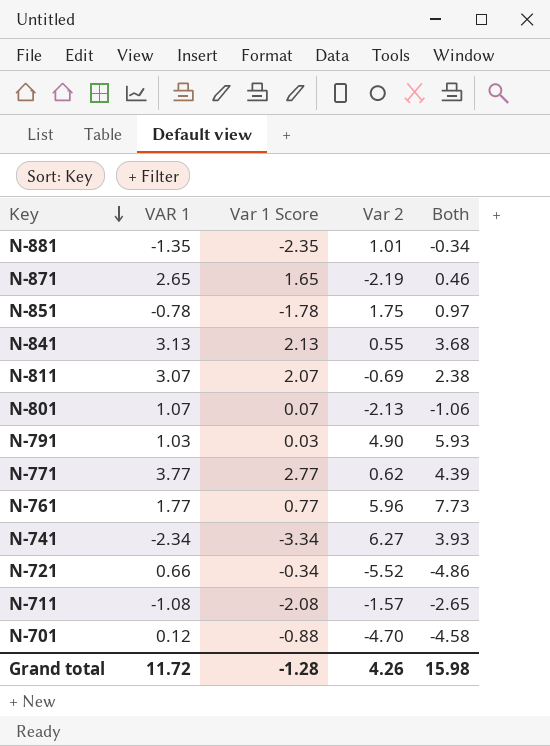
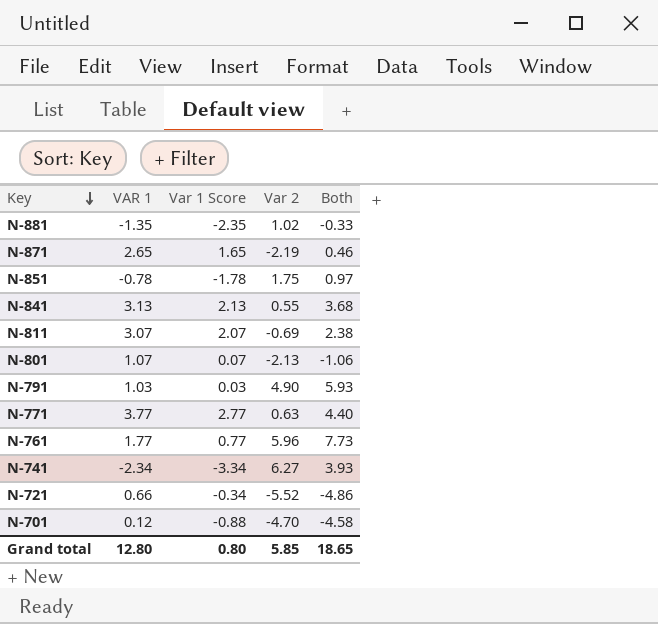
row N-711: -1.08 | -2.08 | -1.57 | -2.65 -> none
N-881 | Var 2: 1.01 -> 1.02
N-881 | Both: -0.34 -> -0.33
N-771 | Var 2: 0.62 -> 0.63
N-771 | Both: 4.39 -> 4.40
Grand total | VAR 1: 11.72 -> 12.80
Grand total | Var 1 Score: -1.28 -> 0.80
Grand total | Var 2: 4.26 -> 5.85
Grand total | Both: 15.98 -> 18.65

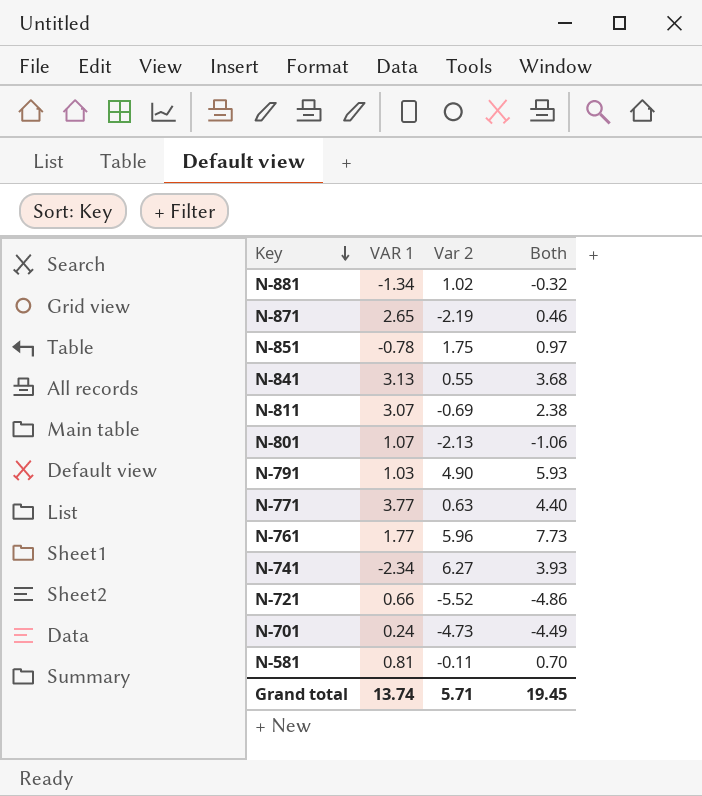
column Var 1 Score | formula: [VAR 1] - 1 -> none
N-881 | VAR 1: -1.35 -> -1.34
N-881 | Both: -0.33 -> -0.32
N-701 | VAR 1: 0.12 -> 0.24
N-701 | Var 2: -4.70 -> -4.73
N-701 | Both: -4.58 -> -4.49
row N-581: none -> 0.81 | -0.11 | 0.70
Grand total | VAR 1: 12.80 -> 13.74
Grand total | Var 2: 5.85 -> 5.71
Grand total | Both: 18.65 -> 19.45

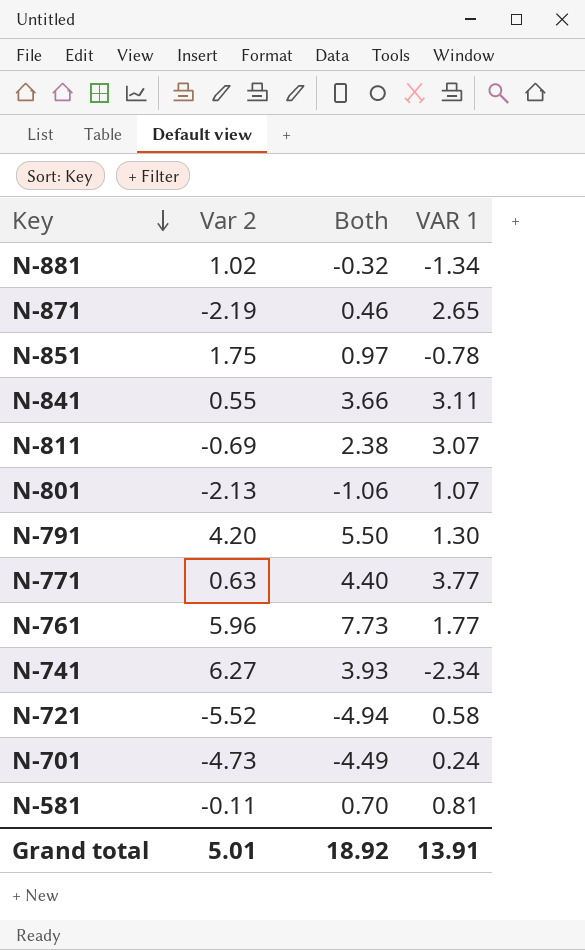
column VAR 1 | position: 2 -> 4
N-841 | Both: 3.68 -> 3.66
N-841 | VAR 1: 3.13 -> 3.11
N-791 | Var 2: 4.90 -> 4.20
N-791 | Both: 5.93 -> 5.50
N-791 | VAR 1: 1.03 -> 1.30
N-721 | Both: -4.86 -> -4.94
N-721 | VAR 1: 0.66 -> 0.58
Grand total | Var 2: 5.71 -> 5.01
Grand total | Both: 19.45 -> 18.92
Grand total | VAR 1: 13.74 -> 13.91

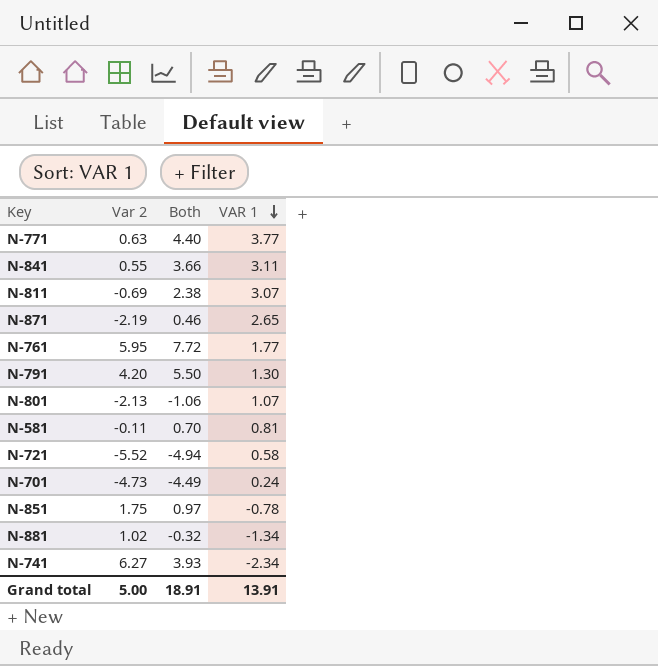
row order: Key descending -> VAR 1 descending
N-761 | Var 2: 5.96 -> 5.95
N-761 | Both: 7.73 -> 7.72
Grand total | Var 2: 5.01 -> 5.00
Grand total | Both: 18.92 -> 18.91

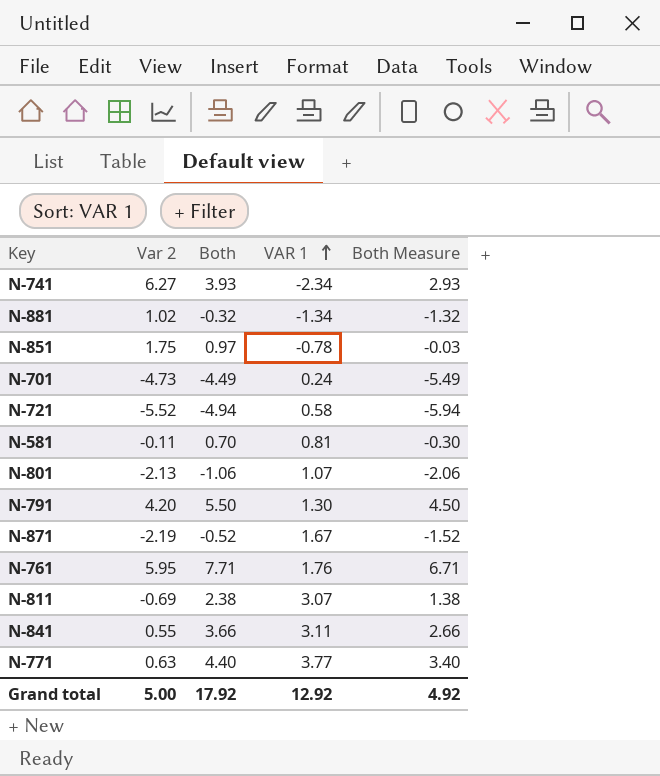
row order: VAR 1 descending -> VAR 1 ascending
column Both Measure | formula: none -> [Both] - 1
N-871 | Both: 0.46 -> -0.52
N-871 | VAR 1: 2.65 -> 1.67
N-761 | Both: 7.72 -> 7.71
N-761 | VAR 1: 1.77 -> 1.76
Grand total | Both: 18.91 -> 17.92
Grand total | VAR 1: 13.91 -> 12.92

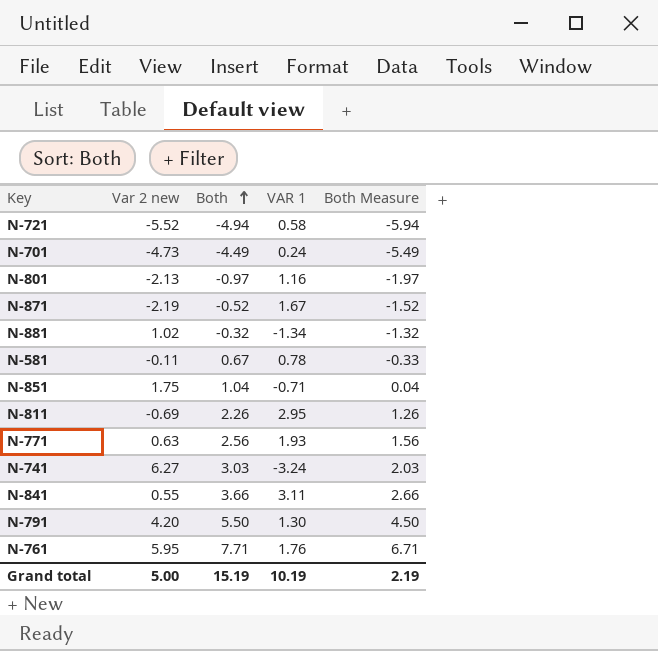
row order: VAR 1 ascending -> Both ascending
column name: Var 2 -> Var 2 new
N-801 | Both: -1.06 -> -0.97
N-801 | VAR 1: 1.07 -> 1.16
N-801 | Both Measure: -2.06 -> -1.97
N-581 | Both: 0.70 -> 0.67
N-581 | VAR 1: 0.81 -> 0.78
N-581 | Both Measure: -0.30 -> -0.33
N-851 | Both: 0.97 -> 1.04
N-851 | VAR 1: -0.78 -> -0.71
N-851 | Both Measure: -0.03 -> 0.04
N-811 | Both: 2.38 -> 2.26
N-811 | VAR 1: 3.07 -> 2.95
N-811 | Both Measure: 1.38 -> 1.26
N-771 | Both: 4.40 -> 2.56
N-771 | VAR 1: 3.77 -> 1.93
N-771 | Both Measure: 3.40 -> 1.56
N-741 | Both: 3.93 -> 3.03
N-741 | VAR 1: -2.34 -> -3.24
N-741 | Both Measure: 2.93 -> 2.03
Grand total | Both: 17.92 -> 15.19
Grand total | VAR 1: 12.92 -> 10.19
Grand total | Both Measure: 4.92 -> 2.19

